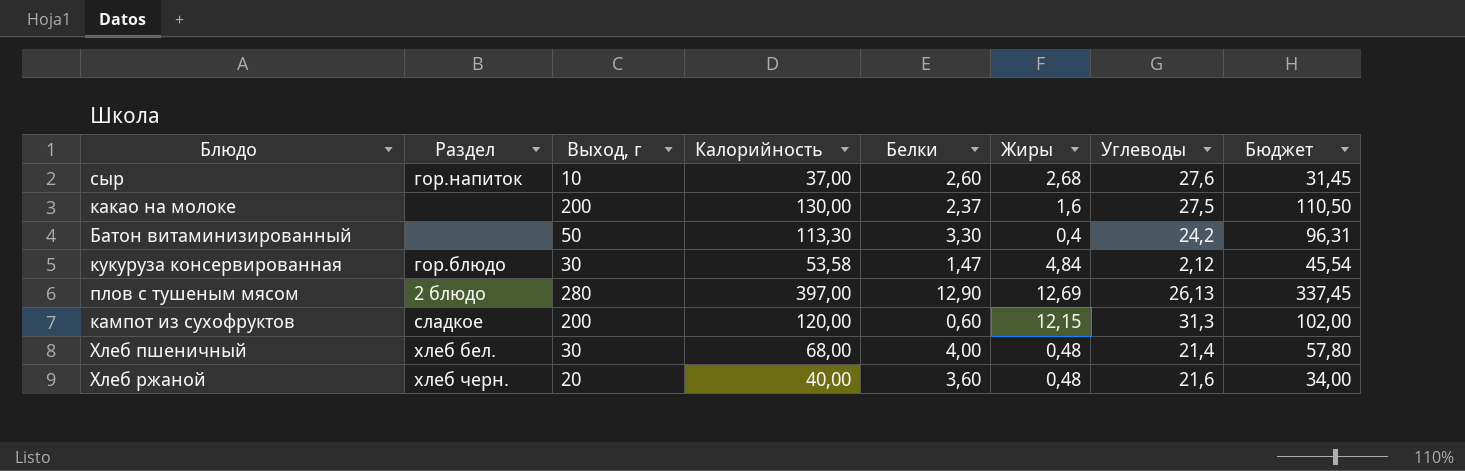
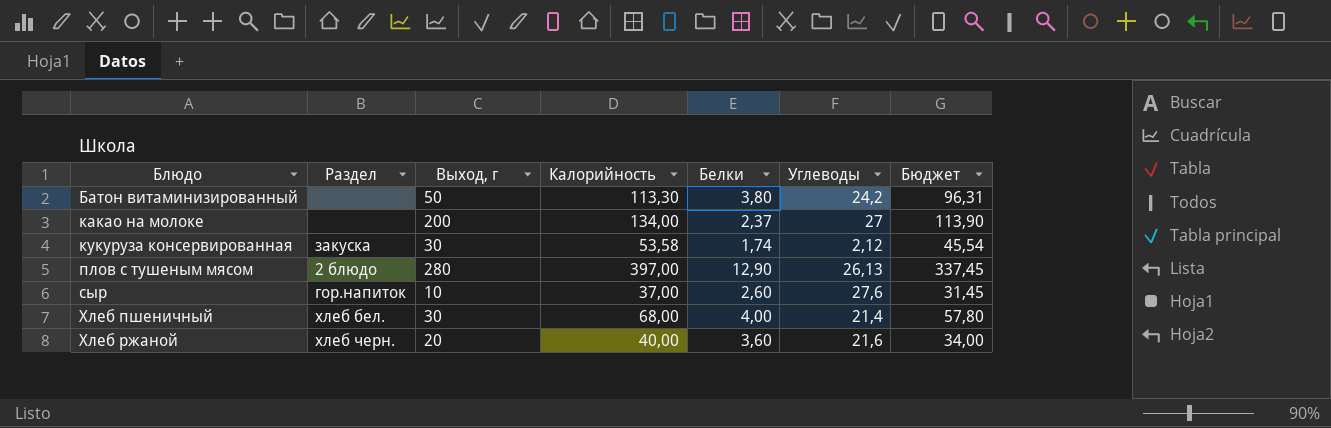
row order: none -> Блюдо ascending
column Жиры | position: 6 -> none
row кампот из сухофруктов: сладкое | 200 | 120,00 | 0,60 | 12,15 | 31,3 | 102,00 -> none
Батон витаминизированный | Белки: 3,30 -> 3,80
какао на молоке | Калорийность: 130,00 -> 134,00
какао на молоке | Углеводы: 27,5 -> 27
какао на молоке | Бюджет: 110,50 -> 113,90
кукуруза консервированная | Раздел: гор.блюдо -> закуска
кукуруза консервированная | Белки: 1,47 -> 1,74

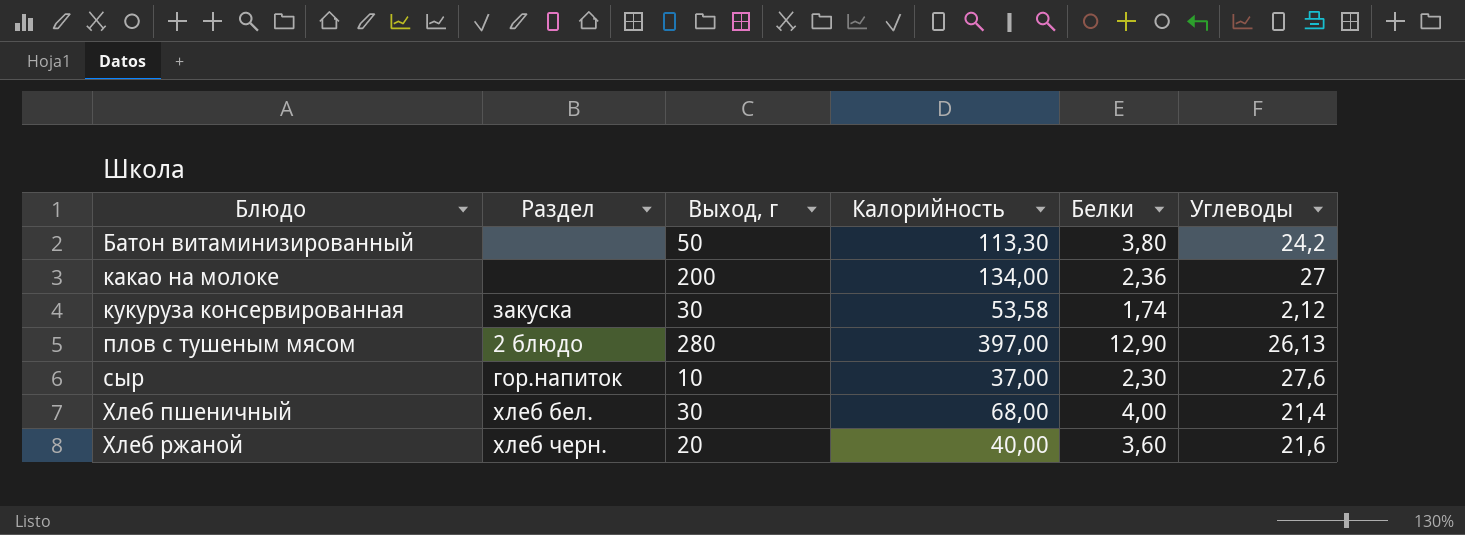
column Бюджет | formula: [Калорийность] * 0,85 -> none
какао на молоке | Белки: 2,37 -> 2,36
сыр | Белки: 2,60 -> 2,30

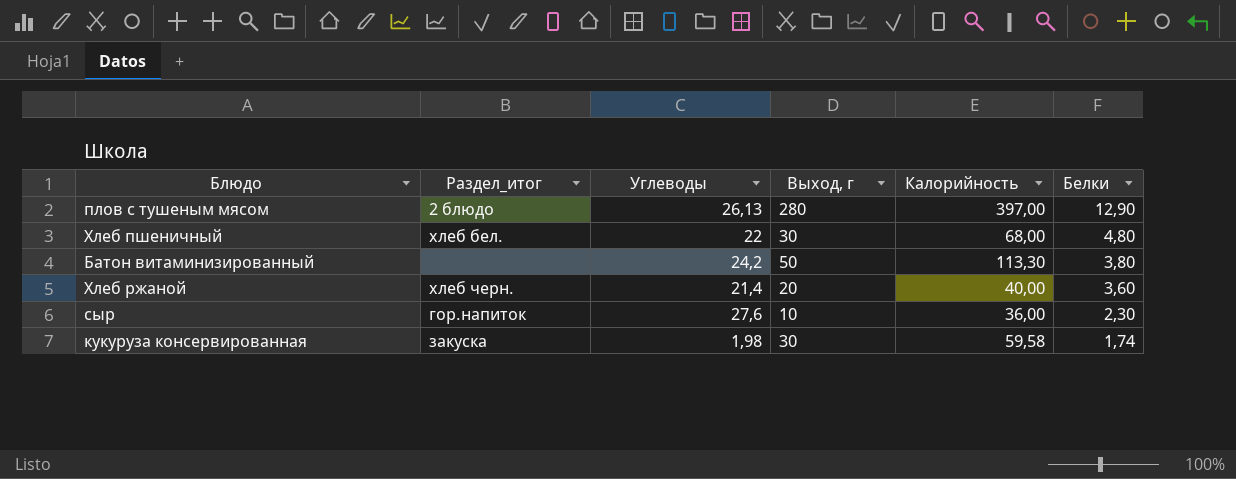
row order: Блюдо ascending -> Белки descending
column name: Раздел -> Раздел_итог
column Углеводы | position: 6 -> 3
row какао на молоке: none | 200 | 134,00 | 2,36 | 27 -> none
Хлеб пшеничный | Углеводы: 21,4 -> 22
Хлеб пшеничный | Белки: 4,00 -> 4,80
Хлеб ржаной | Углеводы: 21,6 -> 21,4
сыр | Калорийность: 37,00 -> 36,00
кукуруза консервированная | Углеводы: 2,12 -> 1,98
кукуруза консервированная | Калорийность: 53,58 -> 59,58

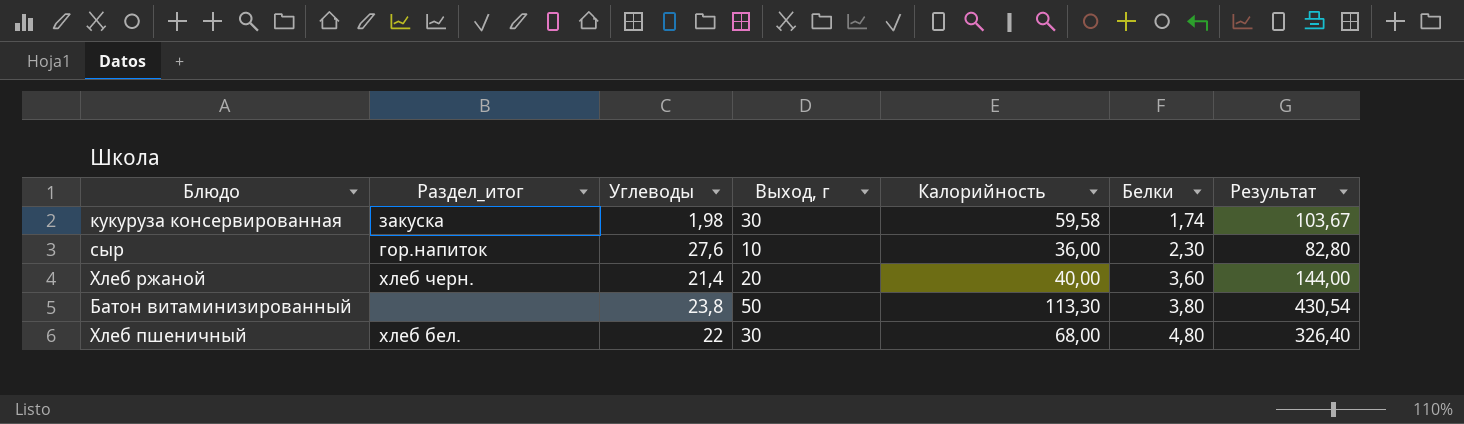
row order: Белки descending -> Белки ascending
column Результат | formula: none -> [Калорийность] * [Белки]
row плов с тушеным мясом: 2 блюдо | 26,13 | 280 | 397,00 | 12,90 -> none
Батон витаминизированный | Углеводы: 24,2 -> 23,8

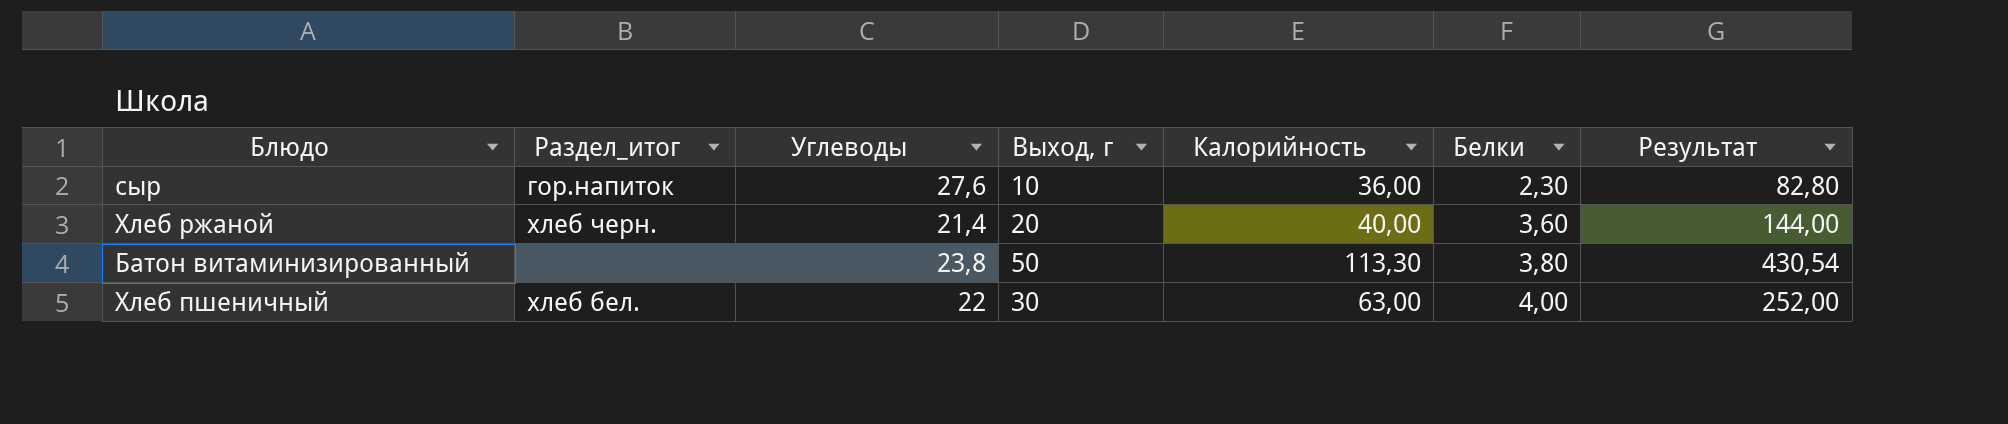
row кукуруза консервированная: закуска | 1,98 | 30 | 59,58 | 1,74 | 103,67 -> none
Хлеб пшеничный | Калорийность: 68,00 -> 63,00
Хлеб пшеничный | Белки: 4,80 -> 4,00
Хлеб пшеничный | Результат: 326,40 -> 252,00

